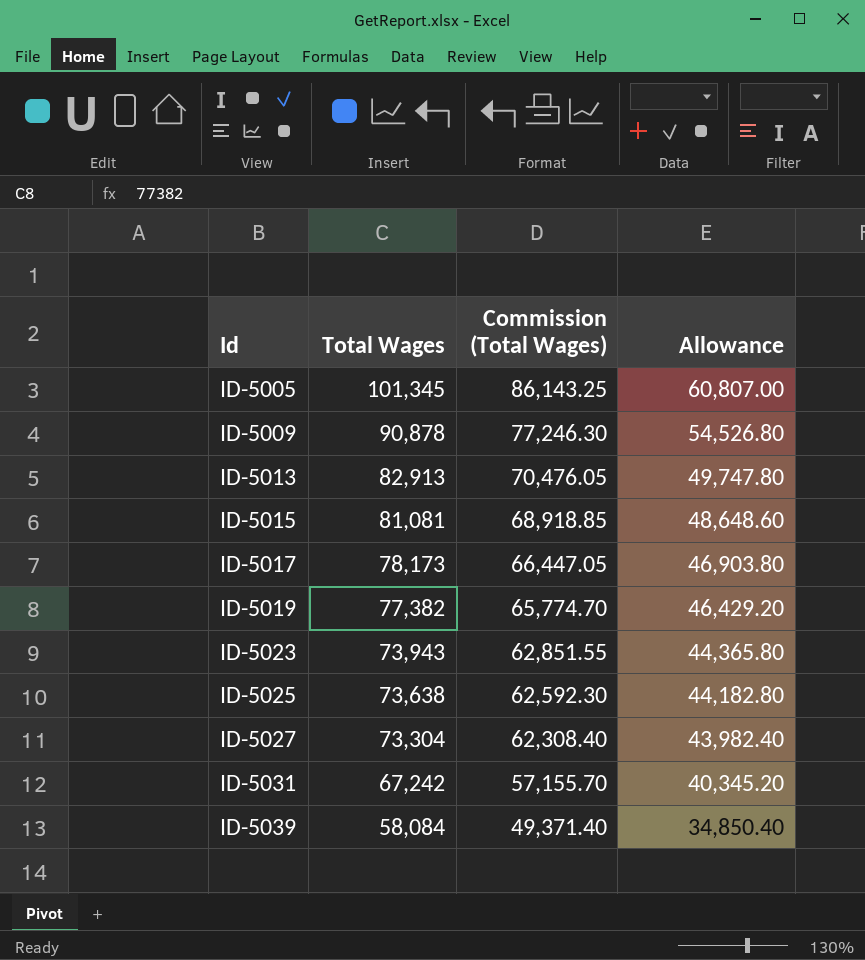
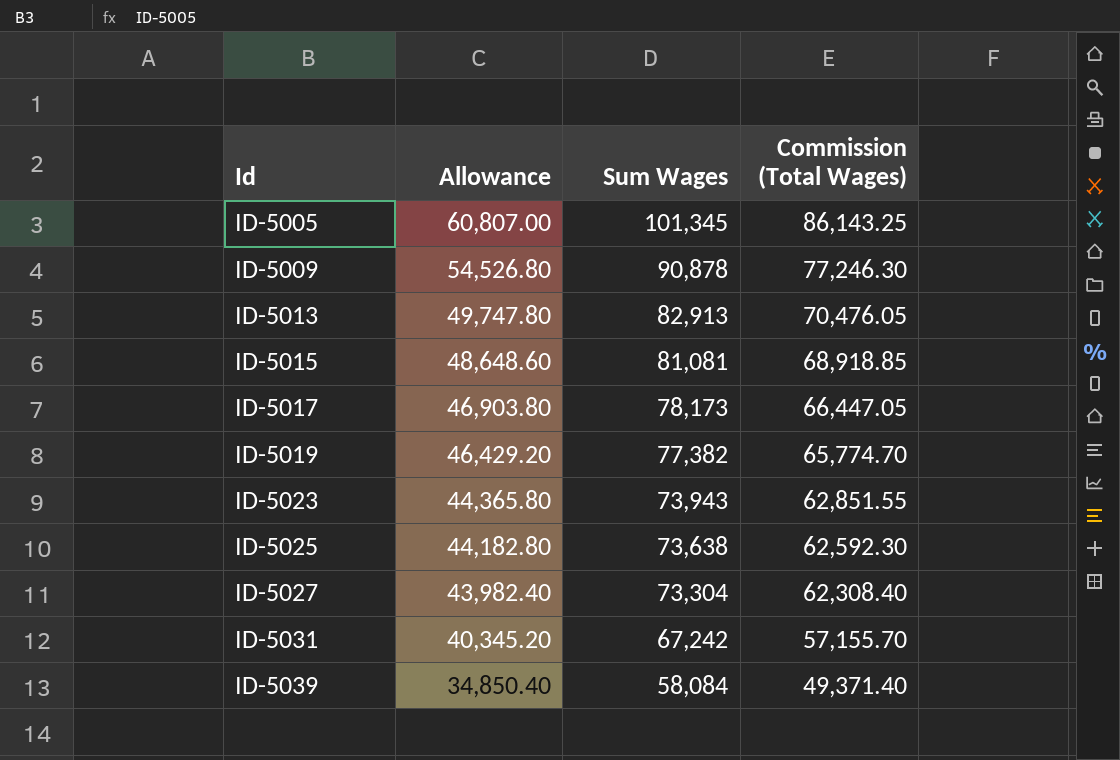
column Allowance | position: 4 -> 2
column name: Total Wages -> Sum Wages

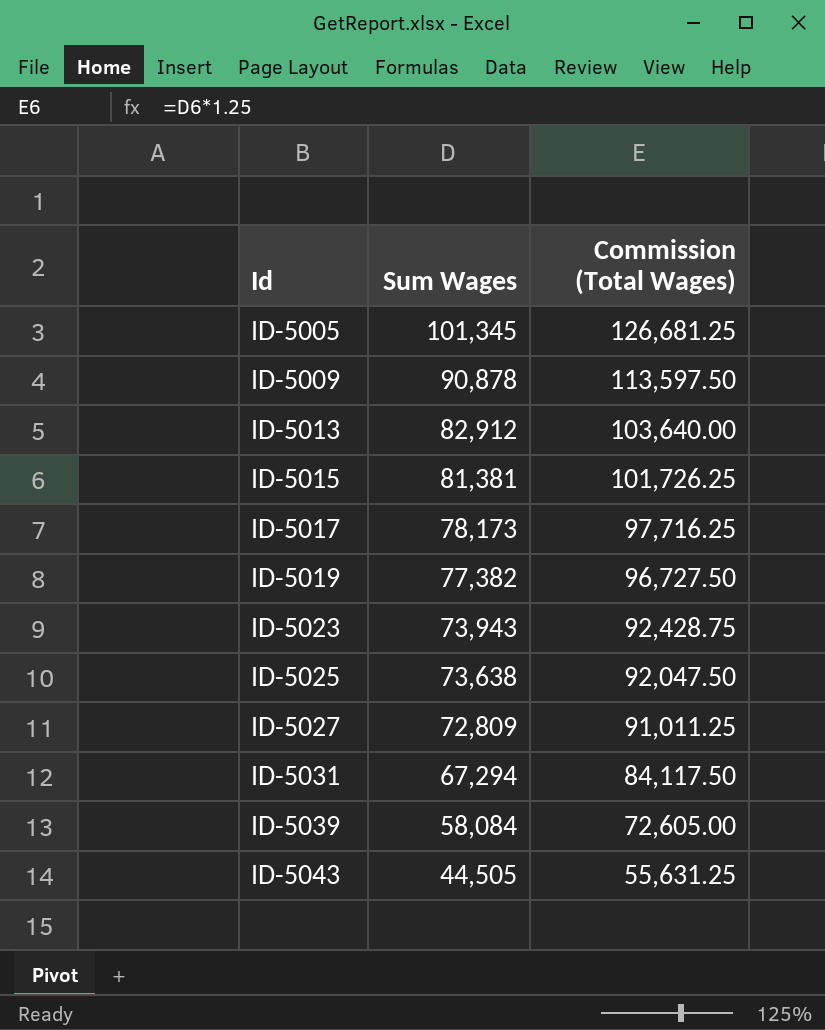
column Allowance | formula: [Sum Wages] * 0.6 -> none
column Commission (Total Wages) | formula: [Sum Wages] * 0.85 -> [Sum Wages] * 1.25
ID-5013 | Sum Wages: 82,913 -> 82,912
ID-5015 | Sum Wages: 81,081 -> 81,381
ID-5027 | Sum Wages: 73,304 -> 72,809
ID-5031 | Sum Wages: 67,242 -> 67,294
row ID-5043: none -> 44,505 | 55,631.25

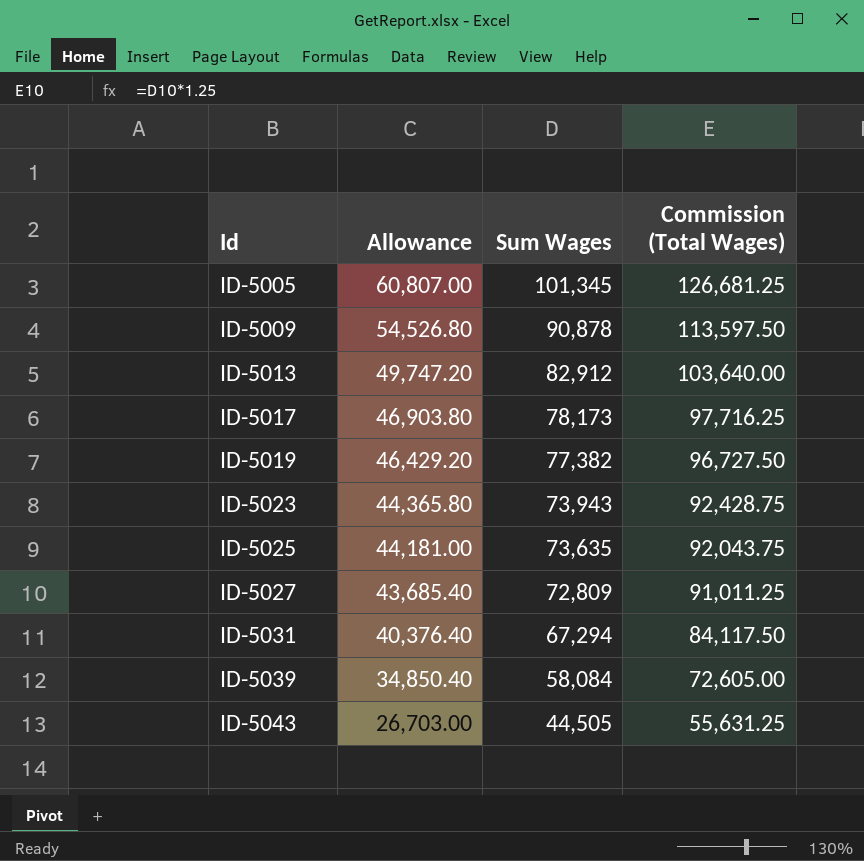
column Allowance | formula: none -> [Sum Wages] * 0.6
row ID-5015: 81,381 | 101,726.25 -> none
ID-5025 | Sum Wages: 73,638 -> 73,635
ID-5025 | Commission (Total Wages): 92,047.50 -> 92,043.75

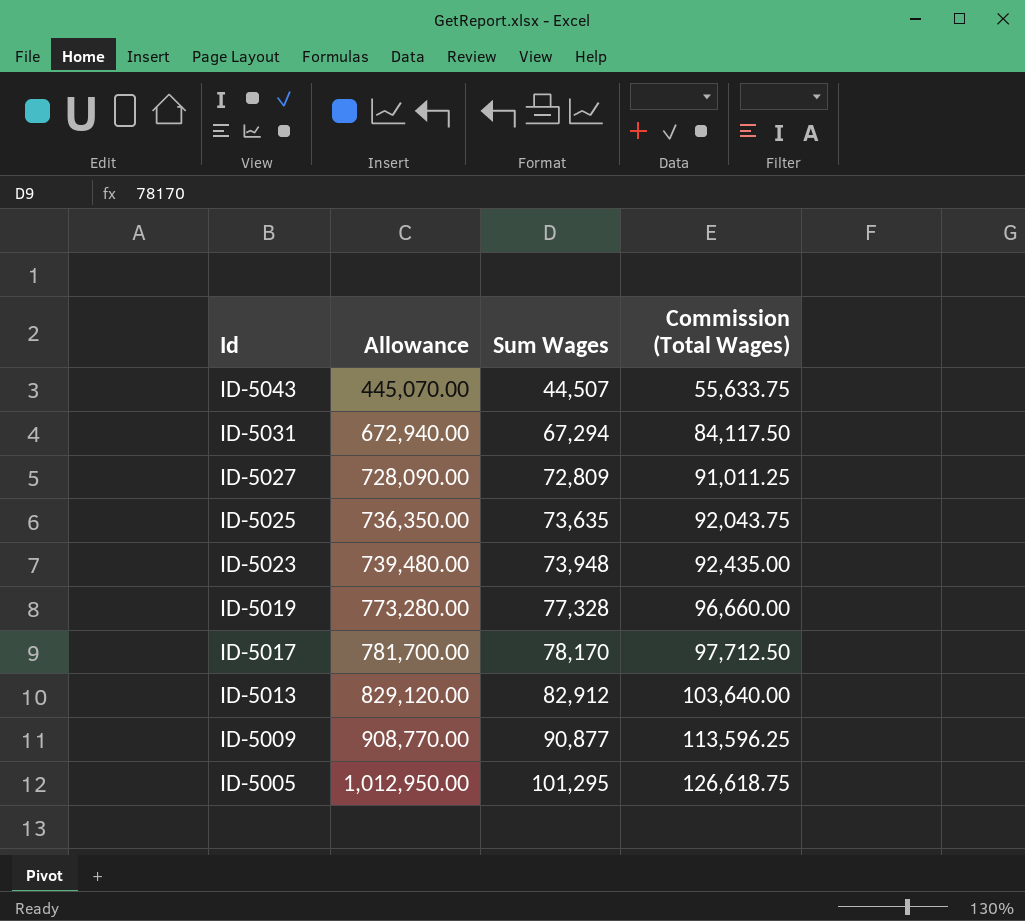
row order: Id ascending -> Id descending
column Allowance | formula: [Sum Wages] * 0.6 -> [Sum Wages] * 10
row ID-5039: 34,850.40 | 58,084 | 72,605.00 -> none
ID-5043 | Sum Wages: 44,505 -> 44,507
ID-5043 | Commission (Total Wages): 55,631.25 -> 55,633.75
ID-5023 | Sum Wages: 73,943 -> 73,948
ID-5023 | Commission (Total Wages): 92,428.75 -> 92,435.00
ID-5019 | Sum Wages: 77,382 -> 77,328
ID-5019 | Commission (Total Wages): 96,727.50 -> 96,660.00
ID-5017 | Sum Wages: 78,173 -> 78,170
ID-5017 | Commission (Total Wages): 97,716.25 -> 97,712.50
ID-5009 | Sum Wages: 90,878 -> 90,877
ID-5009 | Commission (Total Wages): 113,597.50 -> 113,596.25
ID-5005 | Sum Wages: 101,345 -> 101,295
ID-5005 | Commission (Total Wages): 126,681.25 -> 126,618.75

